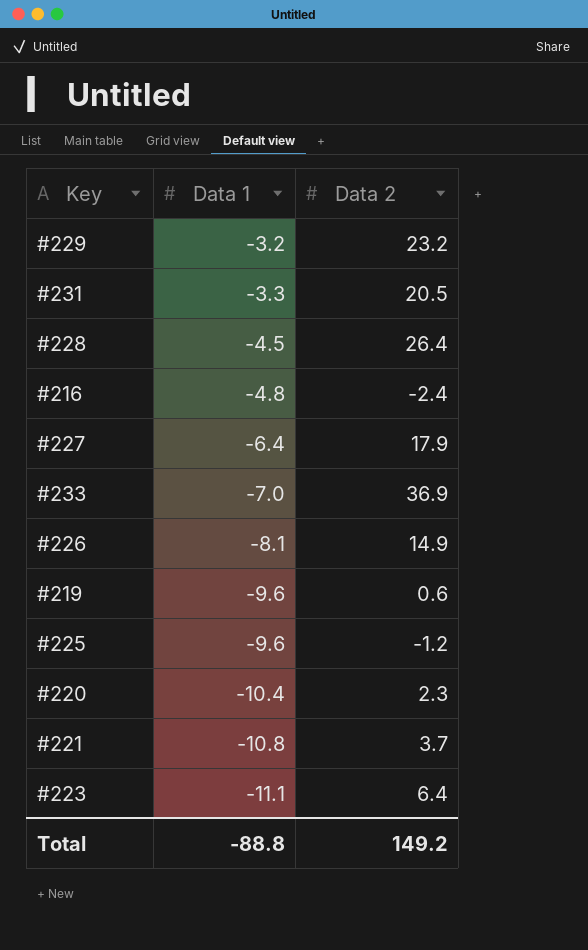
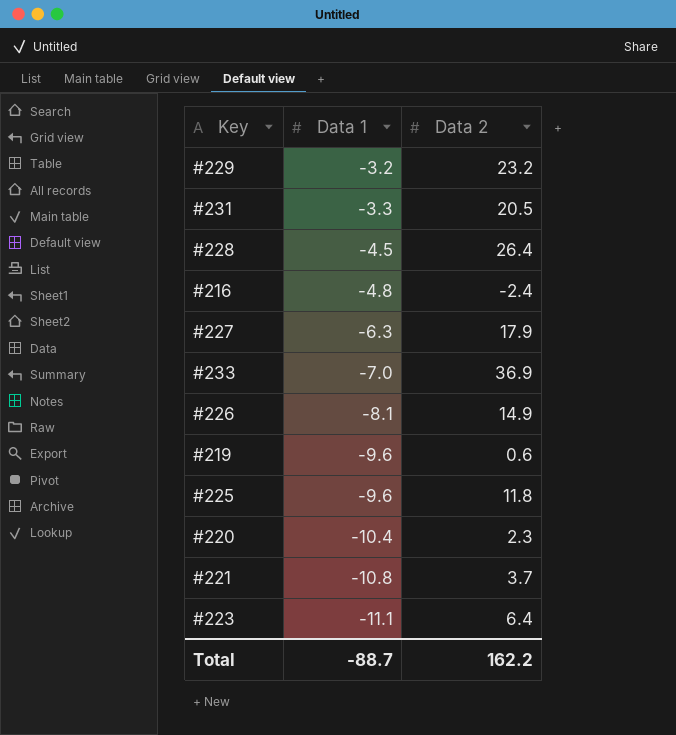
#227 | Data 1: -6.4 -> -6.3
#225 | Data 2: -1.2 -> 11.8
Total | Data 1: -88.8 -> -88.7
Total | Data 2: 149.2 -> 162.2

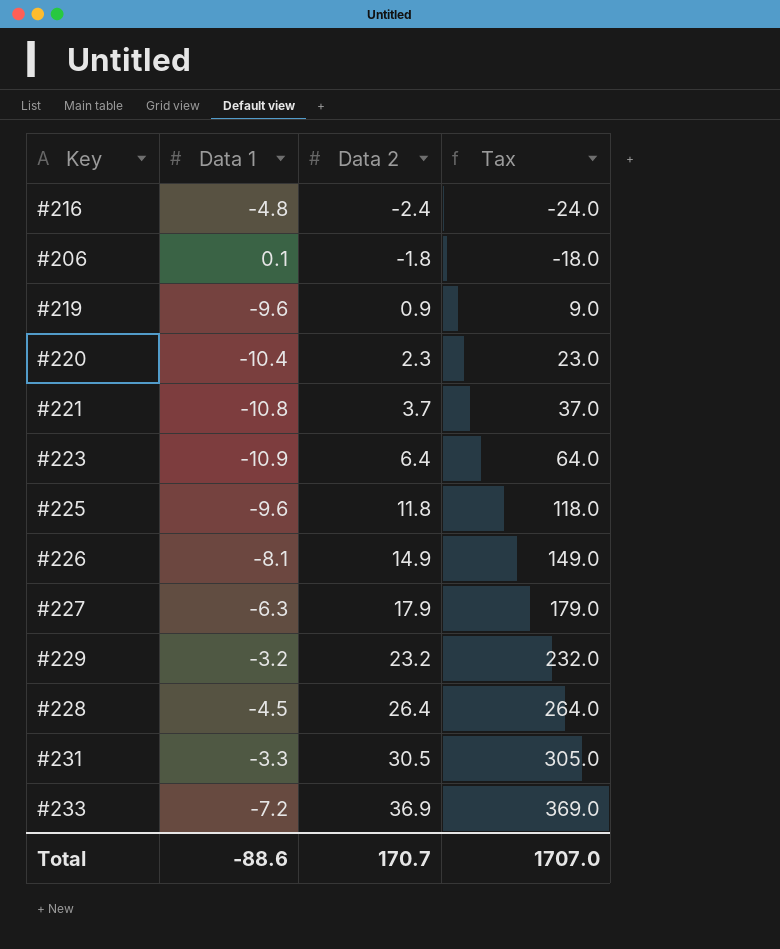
row order: Data 1 descending -> Data 2 ascending
column Tax | formula: none -> [Data 2] * 10
row #206: none -> 0.1 | -1.8 | -18.0
#219 | Data 2: 0.6 -> 0.9
#223 | Data 1: -11.1 -> -10.9
#231 | Data 2: 20.5 -> 30.5
#233 | Data 1: -7.0 -> -7.2
Total | Data 1: -88.7 -> -88.6
Total | Data 2: 162.2 -> 170.7

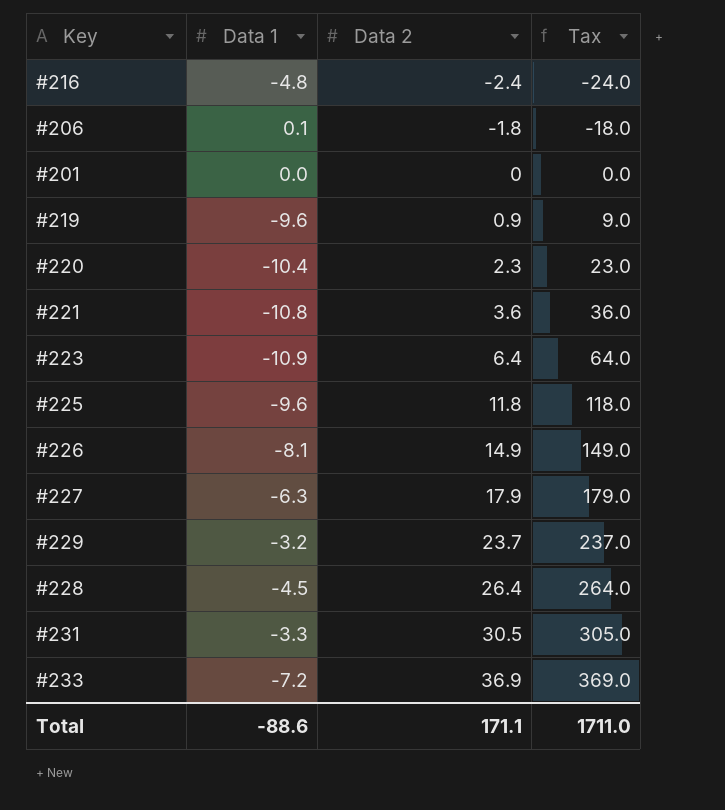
row #201: none -> 0.0 | 0 | 0.0
#221 | Data 2: 3.7 -> 3.6
#221 | Tax: 37.0 -> 36.0
#229 | Data 2: 23.2 -> 23.7
#229 | Tax: 232.0 -> 237.0
Total | Data 2: 170.7 -> 171.1
Total | Tax: 1707.0 -> 1711.0

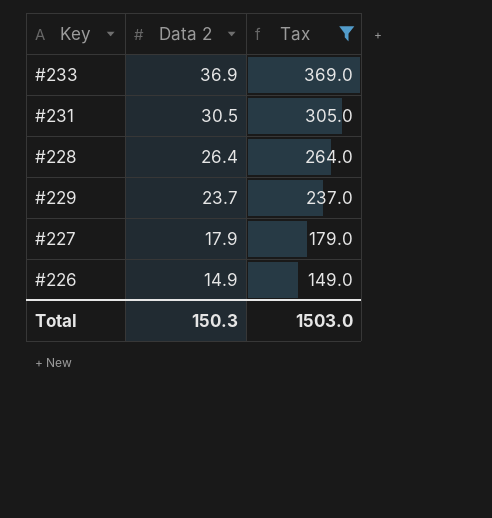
filter: none -> Tax >= 149.0
row order: Data 2 ascending -> Data 2 descending
column Data 1 | position: 2 -> none
Total | Data 2: 171.1 -> 150.3
Total | Tax: 1711.0 -> 1503.0

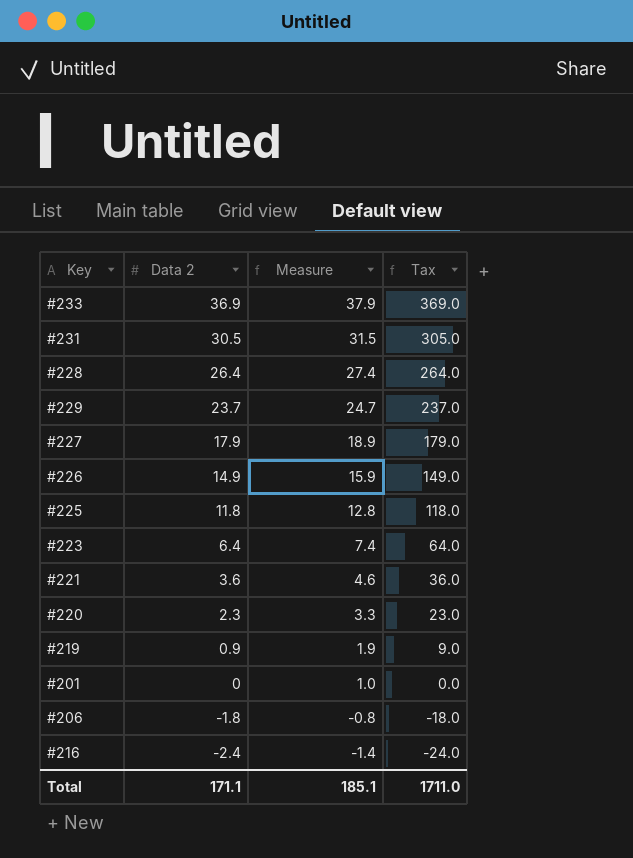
filter: Tax >= 149.0 -> none
column Measure | formula: none -> [Data 2] + 1
Total | Data 2: 150.3 -> 171.1
Total | Tax: 1503.0 -> 1711.0

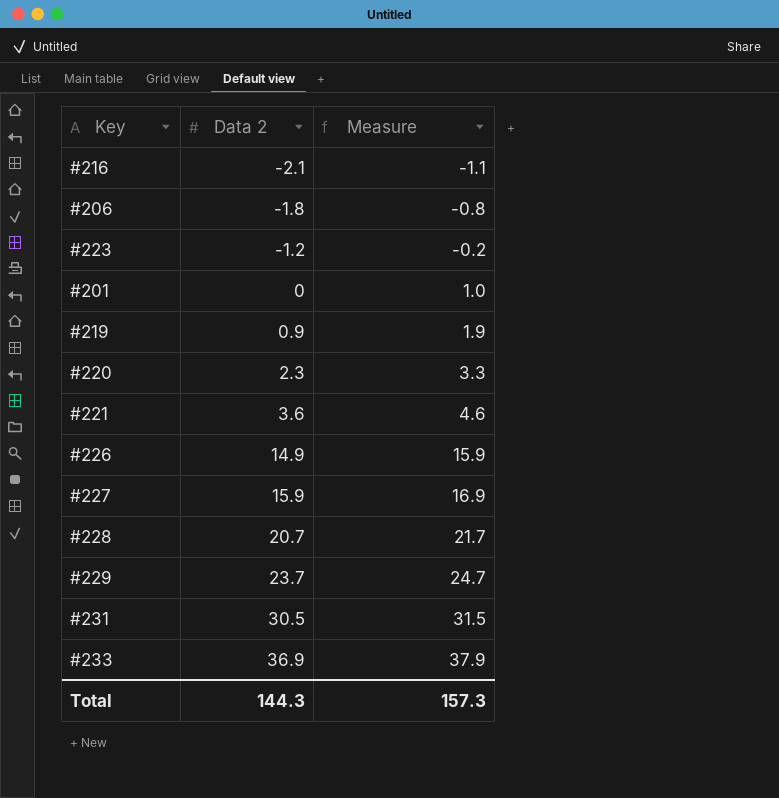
row order: Data 2 descending -> Data 2 ascending
column Tax | formula: [Data 2] * 10 -> none
row #225: 11.8 | 12.8 | 118.0 -> none
#216 | Data 2: -2.4 -> -2.1
#216 | Measure: -1.4 -> -1.1
#223 | Data 2: 6.4 -> -1.2
#223 | Measure: 7.4 -> -0.2
#227 | Data 2: 17.9 -> 15.9
#227 | Measure: 18.9 -> 16.9
#228 | Data 2: 26.4 -> 20.7
#228 | Measure: 27.4 -> 21.7
Total | Data 2: 171.1 -> 144.3
Total | Measure: 185.1 -> 157.3

